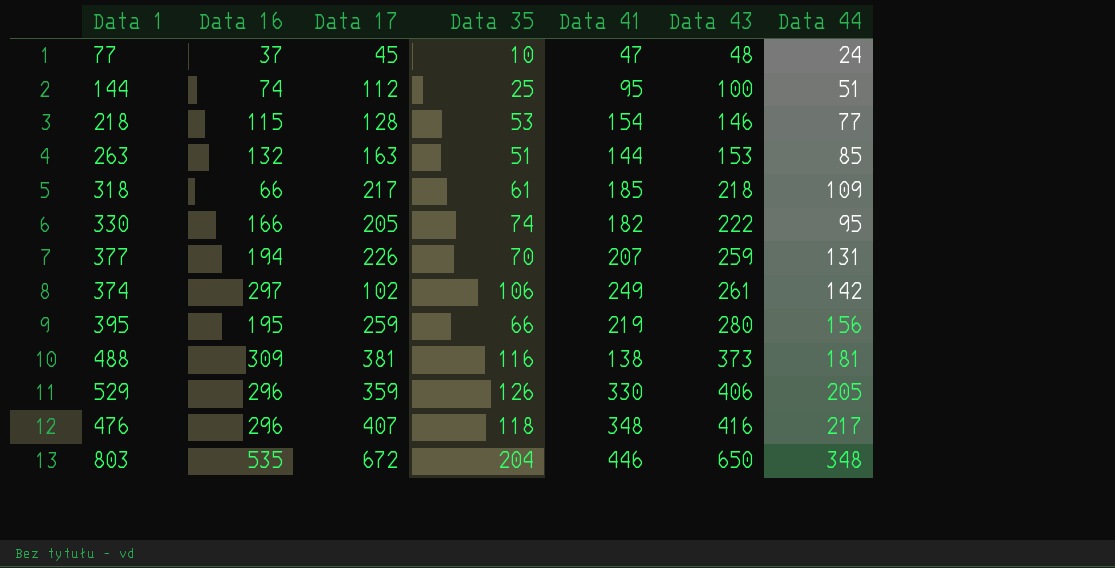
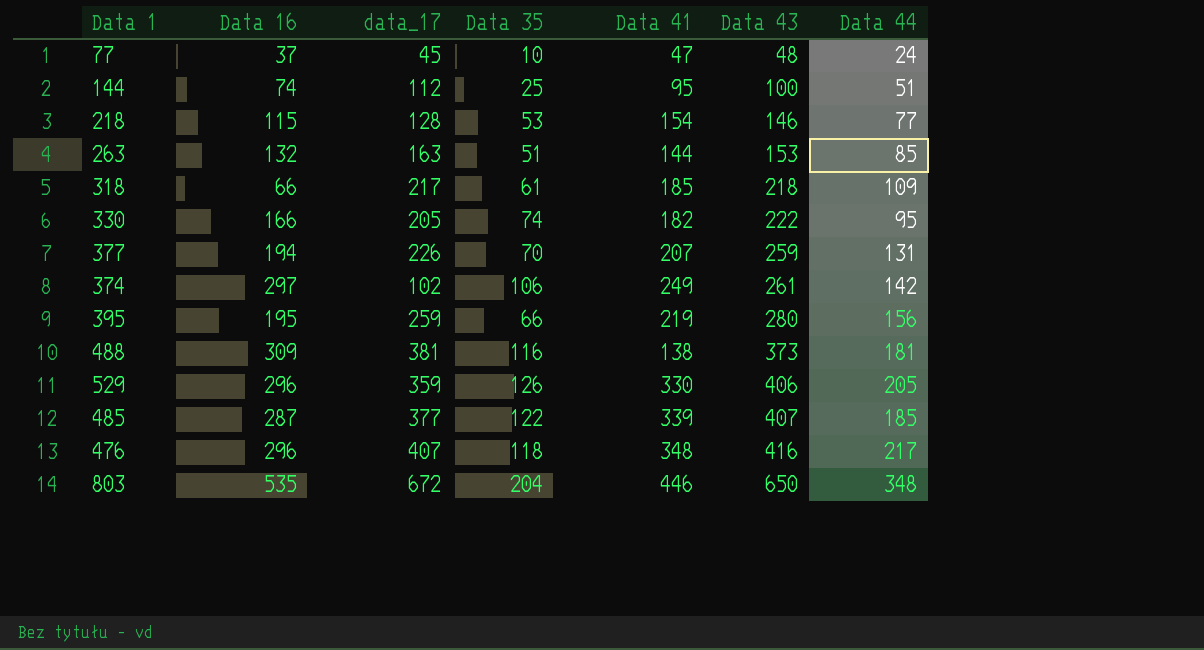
column name: Data 17 -> data_17
row 485: none -> 287 | 377 | 122 | 339 | 407 | 185

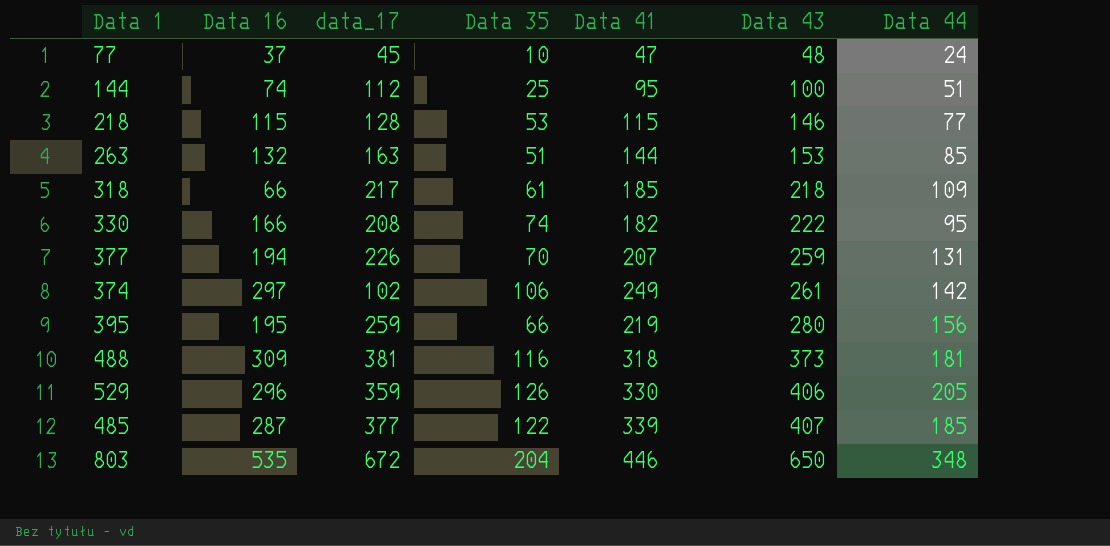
row 476: 296 | 407 | 118 | 348 | 416 | 217 -> none
218 | Data 41: 154 -> 115
330 | data_17: 205 -> 208
488 | Data 41: 138 -> 318

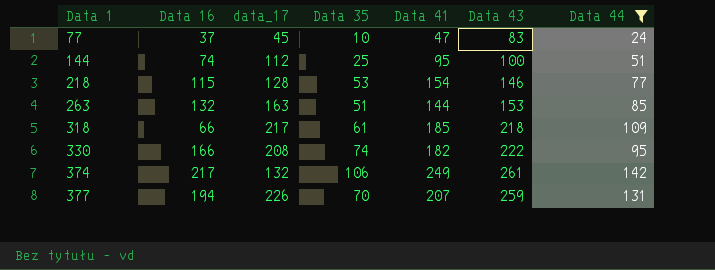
filter: none -> Data 44 <= 142
row order: Data 43 ascending -> Data 1 ascending
77 | Data 43: 48 -> 83
218 | Data 41: 115 -> 154
374 | Data 16: 297 -> 217
374 | data_17: 102 -> 132

